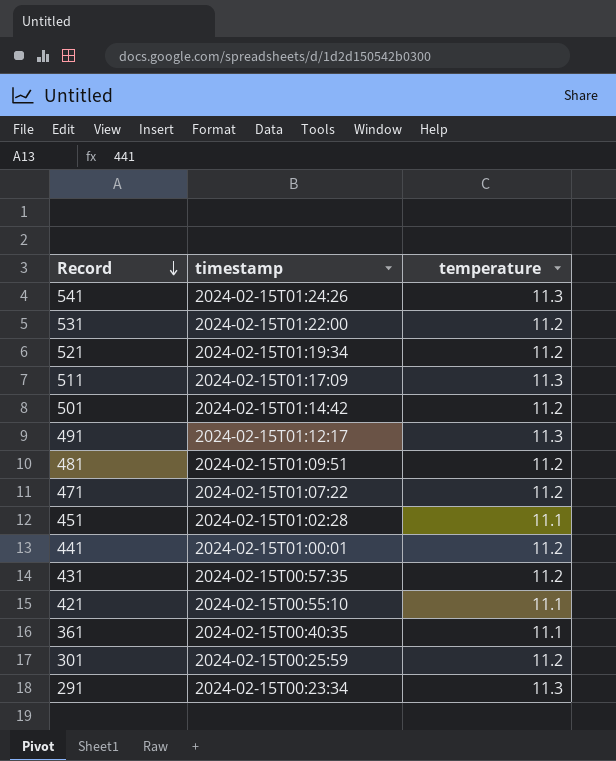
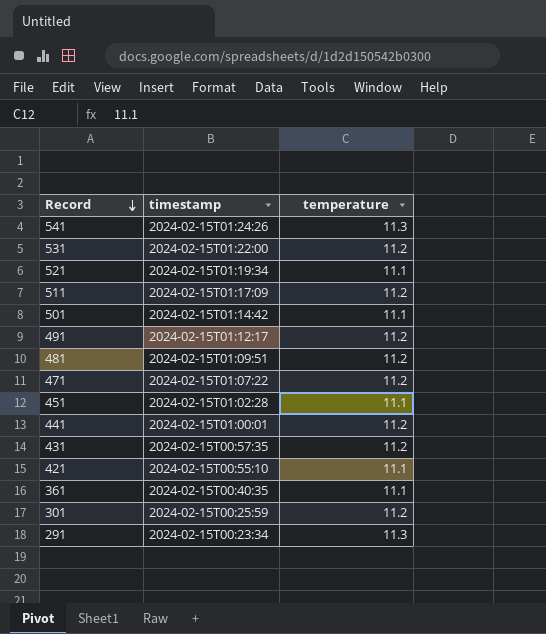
521 | temperature: 11.2 -> 11.1
511 | temperature: 11.3 -> 11.2
501 | temperature: 11.2 -> 11.1
491 | temperature: 11.3 -> 11.2

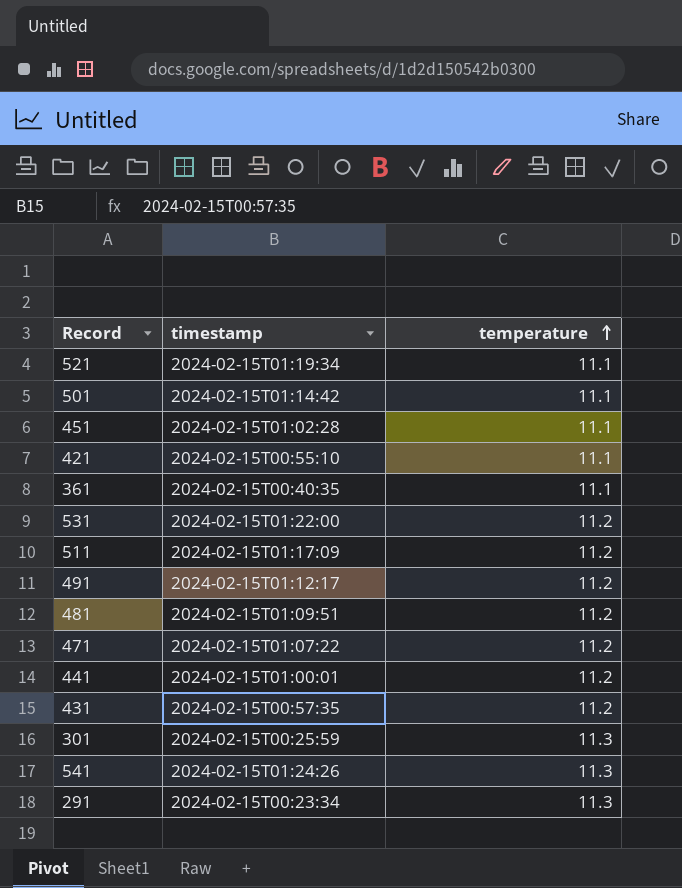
row order: Record descending -> temperature ascending
301 | temperature: 11.2 -> 11.3

